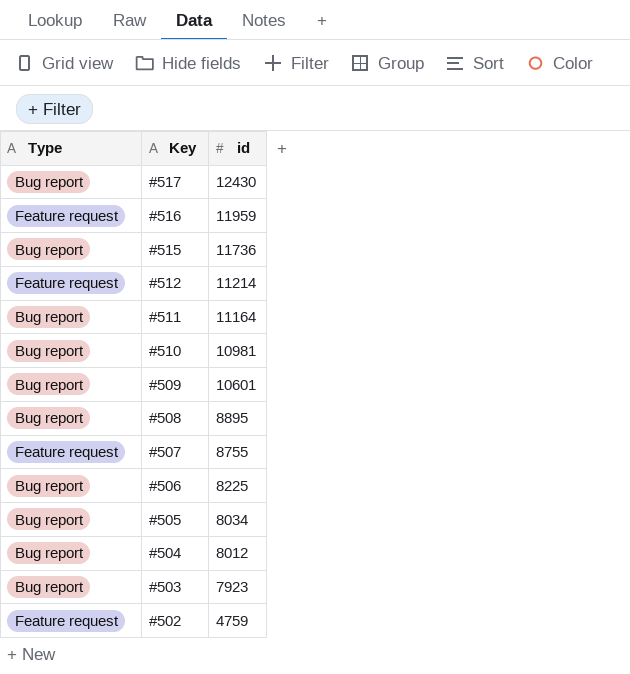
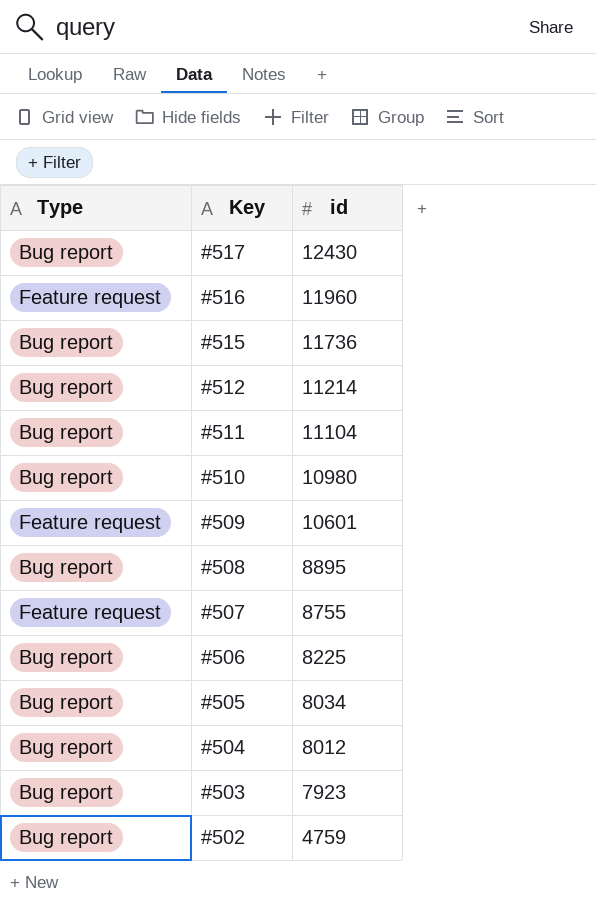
#516 | id: 11959 -> 11960
#512 | Type: Feature request -> Bug report
#511 | id: 11164 -> 11104
#510 | id: 10981 -> 10980
#509 | Type: Bug report -> Feature request
#502 | Type: Feature request -> Bug report

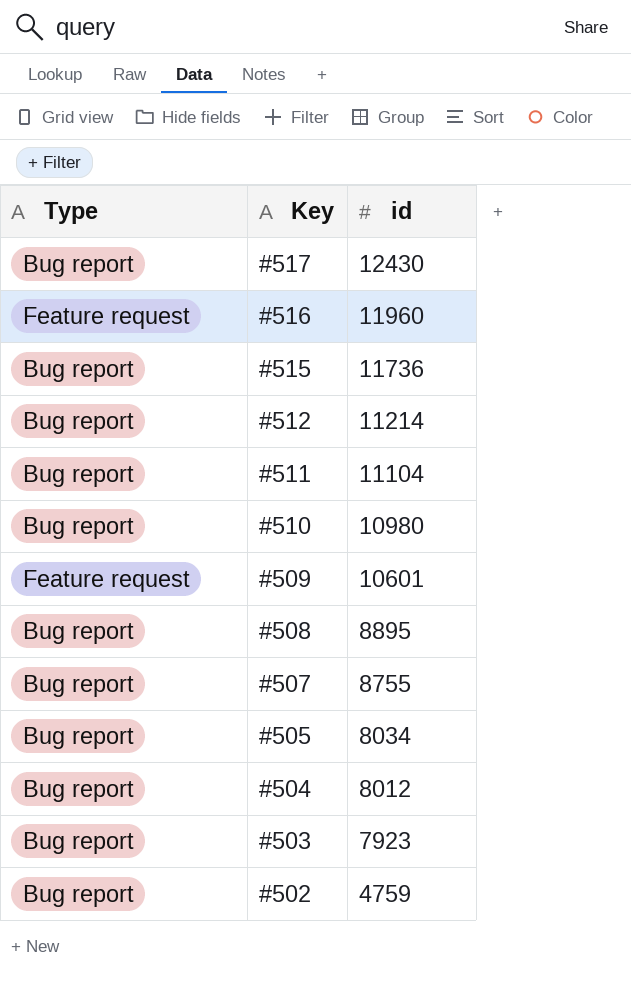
row #506: Bug report | 8225 -> none
#507 | Type: Feature request -> Bug report

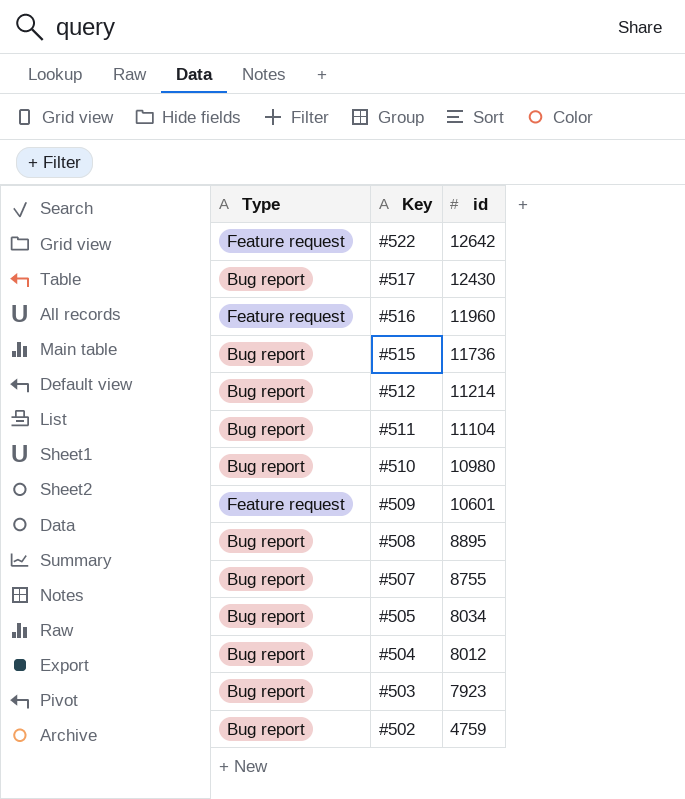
row #522: none -> Feature request | 12642

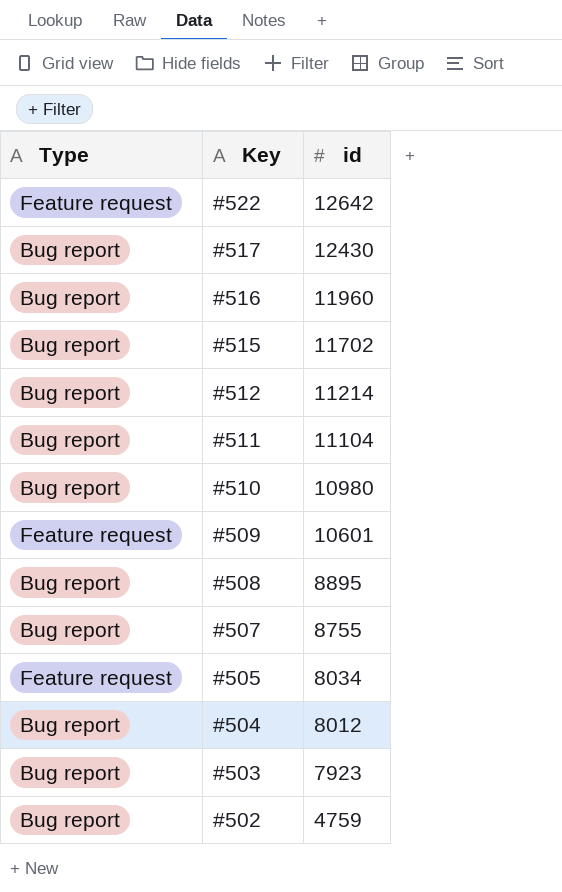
#516 | Type: Feature request -> Bug report
#515 | id: 11736 -> 11702
#505 | Type: Bug report -> Feature request

